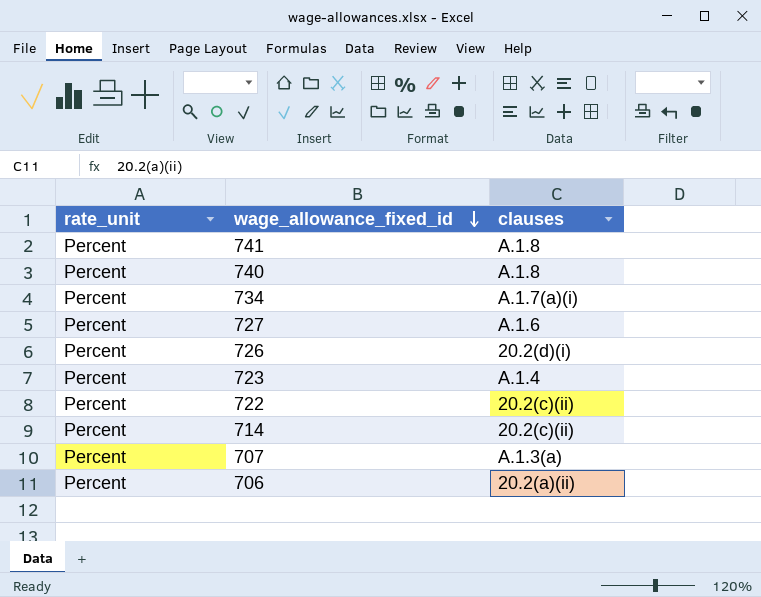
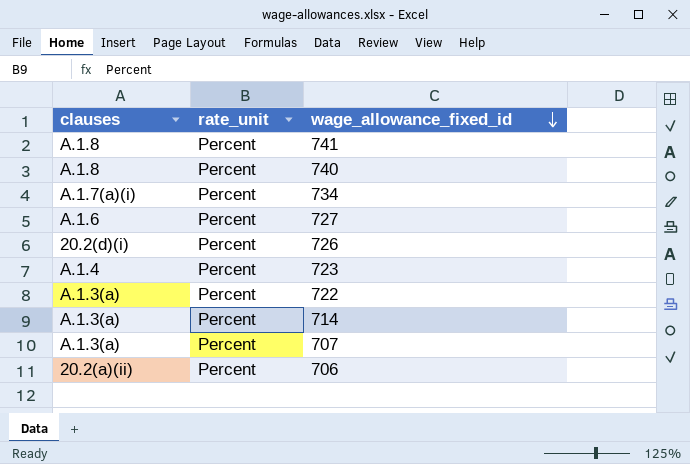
column clauses | position: 3 -> 1
722 | clauses: 20.2(c)(ii) -> A.1.3(a)
714 | clauses: 20.2(c)(ii) -> A.1.3(a)

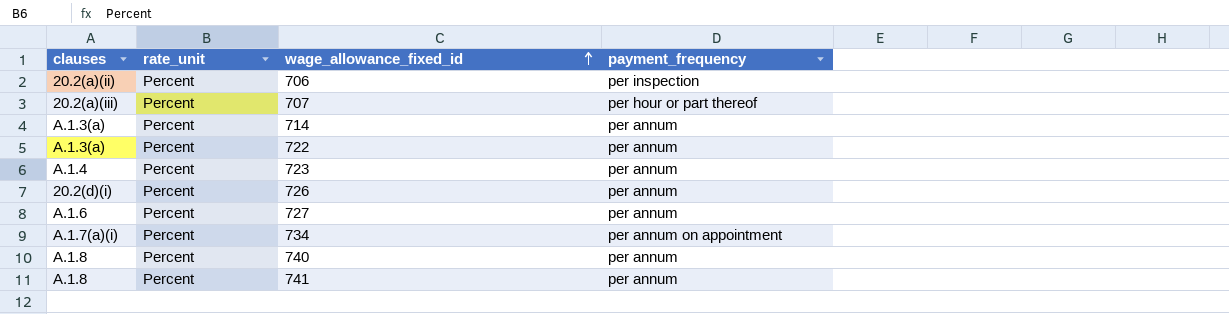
row order: wage_allowance_fixed_id descending -> wage_allowance_fixed_id ascending
column payment_frequency | position: none -> 4
707 | clauses: A.1.3(a) -> 20.2(a)(iii)

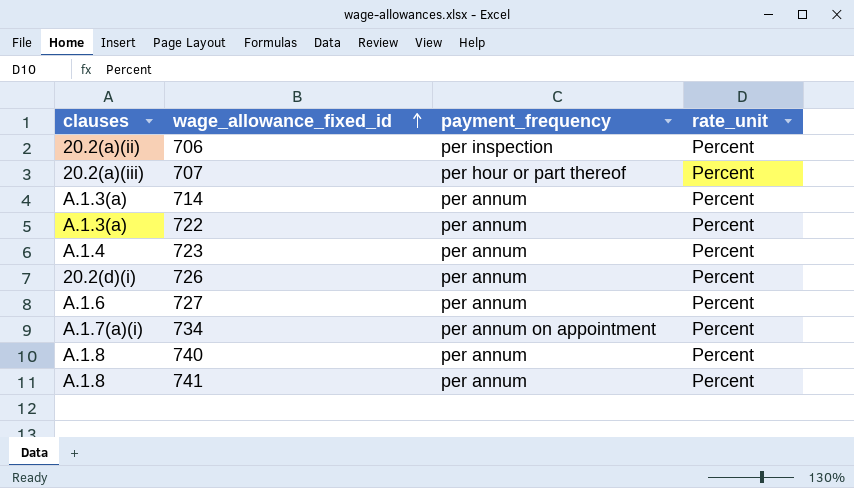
column rate_unit | position: 2 -> 4

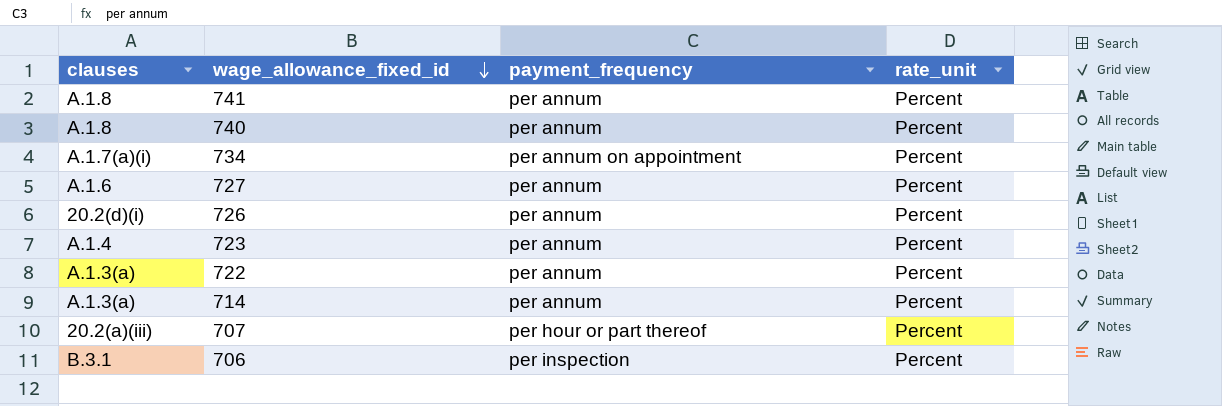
row order: wage_allowance_fixed_id ascending -> wage_allowance_fixed_id descending
706 | clauses: 20.2(a)(ii) -> B.3.1

